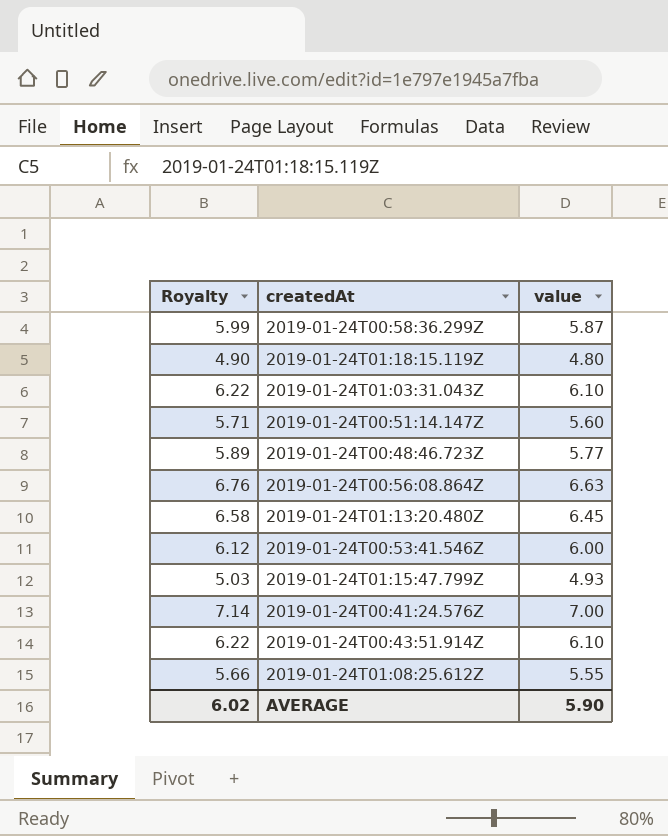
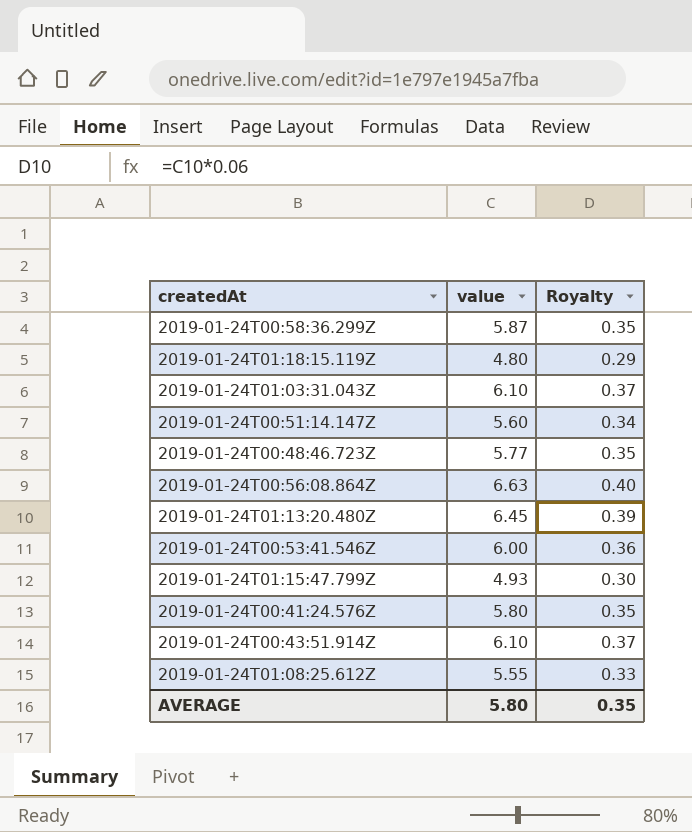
column Royalty | formula: [value] * 1.02 -> [value] * 0.06
column Royalty | position: 1 -> 3
2019-01-24T00:41:24.576Z | value: 7.00 -> 5.80
AVERAGE | value: 5.90 -> 5.80
AVERAGE | Royalty: 6.02 -> 0.35

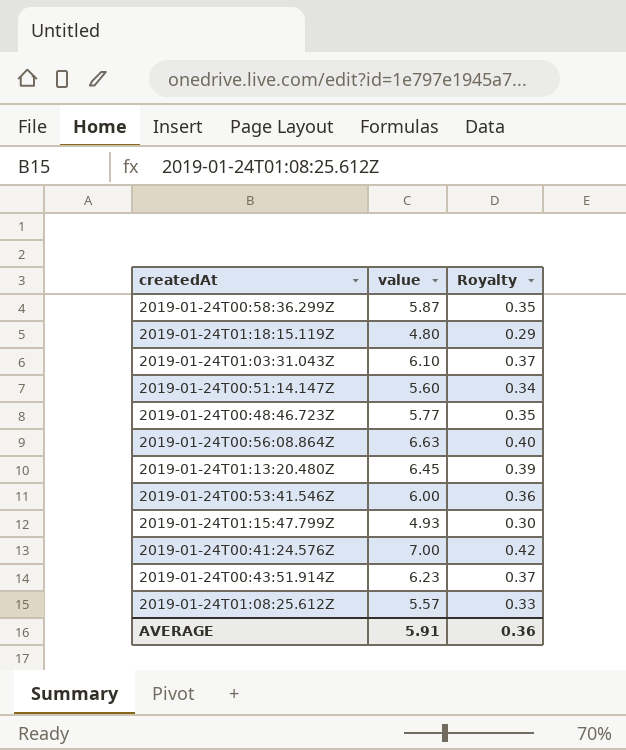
2019-01-24T00:41:24.576Z | value: 5.80 -> 7.00
2019-01-24T00:41:24.576Z | Royalty: 0.35 -> 0.42
2019-01-24T00:43:51.914Z | value: 6.10 -> 6.23
2019-01-24T01:08:25.612Z | value: 5.55 -> 5.57
AVERAGE | value: 5.80 -> 5.91
AVERAGE | Royalty: 0.35 -> 0.36

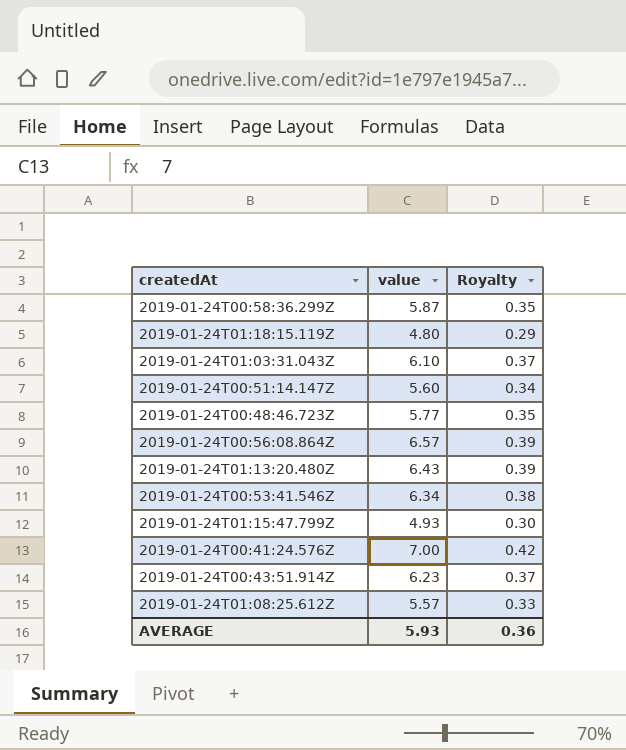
2019-01-24T00:56:08.864Z | value: 6.63 -> 6.57
2019-01-24T00:56:08.864Z | Royalty: 0.40 -> 0.39
2019-01-24T01:13:20.480Z | value: 6.45 -> 6.43
2019-01-24T00:53:41.546Z | value: 6.00 -> 6.34
2019-01-24T00:53:41.546Z | Royalty: 0.36 -> 0.38
AVERAGE | value: 5.91 -> 5.93

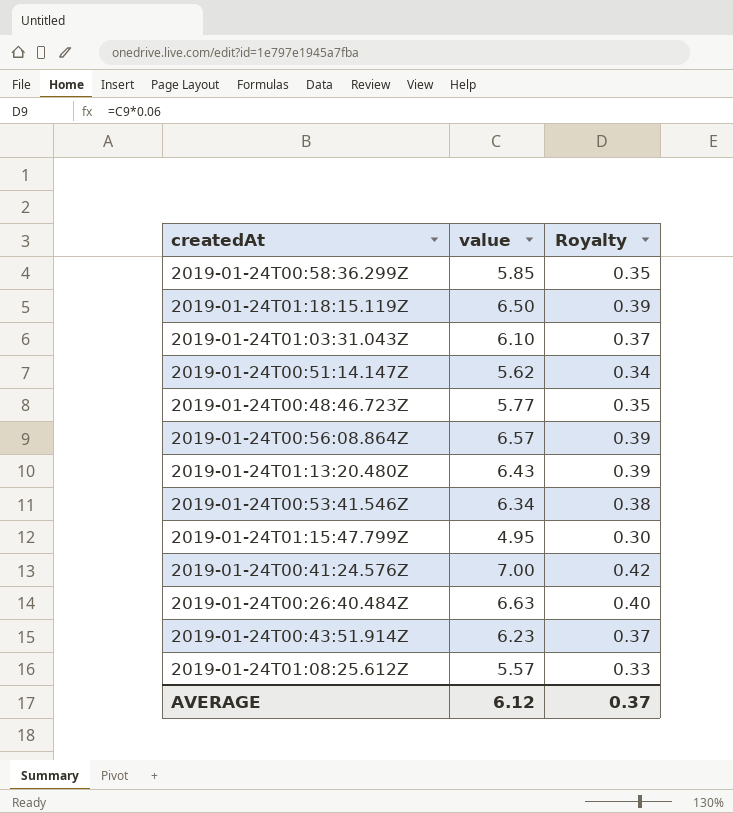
2019-01-24T00:58:36.299Z | value: 5.87 -> 5.85
2019-01-24T01:18:15.119Z | value: 4.80 -> 6.50
2019-01-24T01:18:15.119Z | Royalty: 0.29 -> 0.39
2019-01-24T00:51:14.147Z | value: 5.60 -> 5.62
2019-01-24T01:15:47.799Z | value: 4.93 -> 4.95
row 2019-01-24T00:26:40.484Z: none -> 6.63 | 0.40
AVERAGE | value: 5.93 -> 6.12
AVERAGE | Royalty: 0.36 -> 0.37

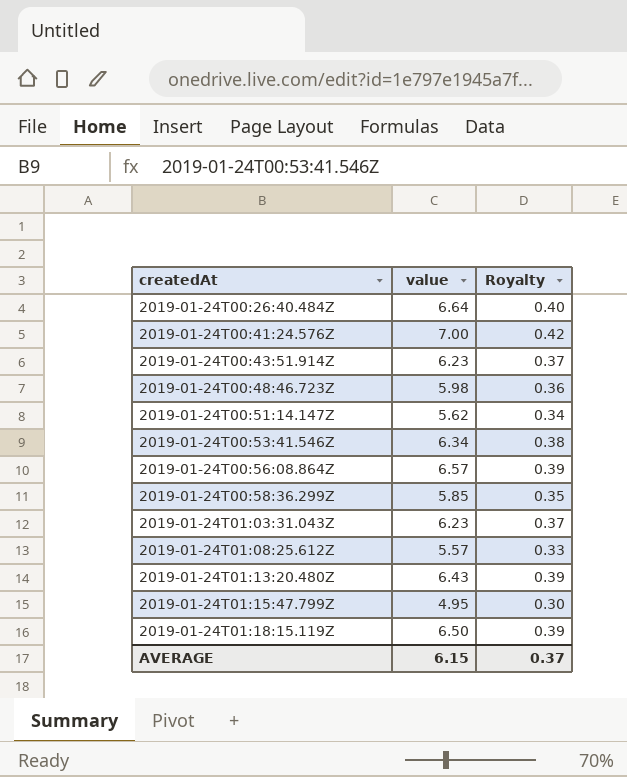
row order: none -> createdAt ascending
2019-01-24T00:26:40.484Z | value: 6.63 -> 6.64
2019-01-24T00:48:46.723Z | value: 5.77 -> 5.98
2019-01-24T00:48:46.723Z | Royalty: 0.35 -> 0.36
2019-01-24T01:03:31.043Z | value: 6.10 -> 6.23
AVERAGE | value: 6.12 -> 6.15

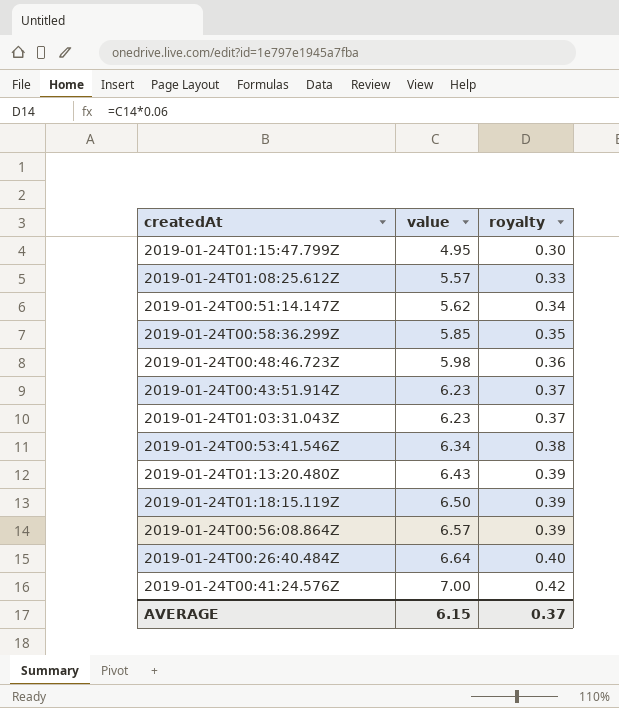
row order: createdAt ascending -> value ascending
column name: Royalty -> royalty

